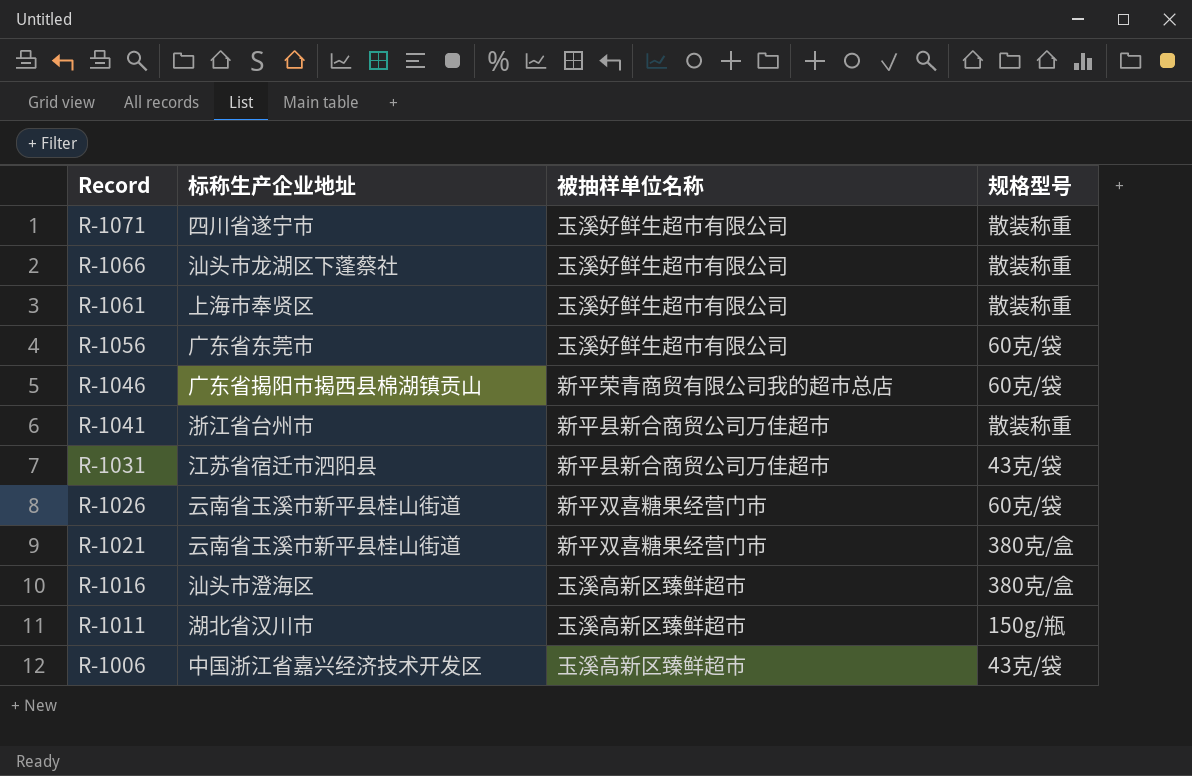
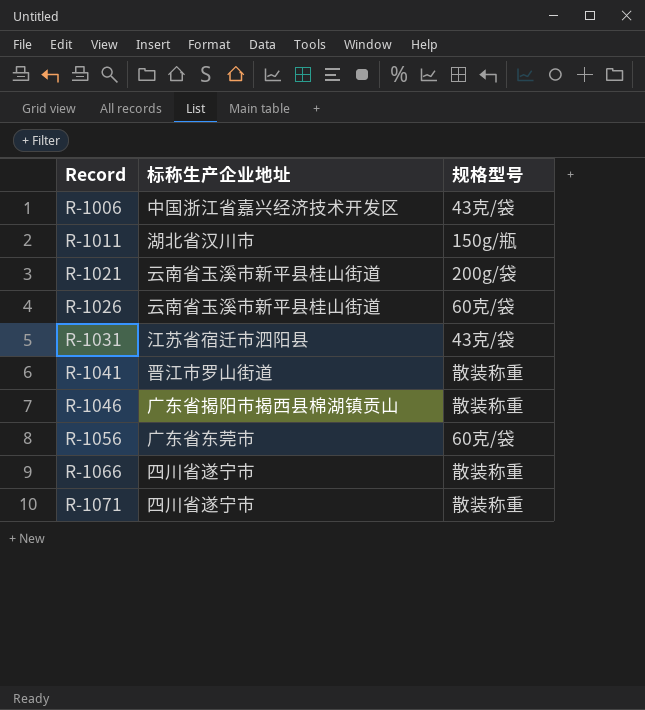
row order: Record descending -> Record ascending
column 被抽样单位名称 | position: 3 -> none
row R-1061: 上海市奉贤区 | 玉溪好鲜生超市有限公司 | 散装称重 -> none
row R-1016: 汕头市澄海区 | 玉溪高新区臻鲜超市 | 380克/盒 -> none
R-1021 | 规格型号: 380克/盒 -> 200g/袋
R-1041 | 标称生产企业地址: 浙江省台州市 -> 晋江市罗山街道
R-1046 | 规格型号: 60克/袋 -> 散装称重
R-1066 | 标称生产企业地址: 汕头市龙湖区下蓬蔡社 -> 四川省遂宁市

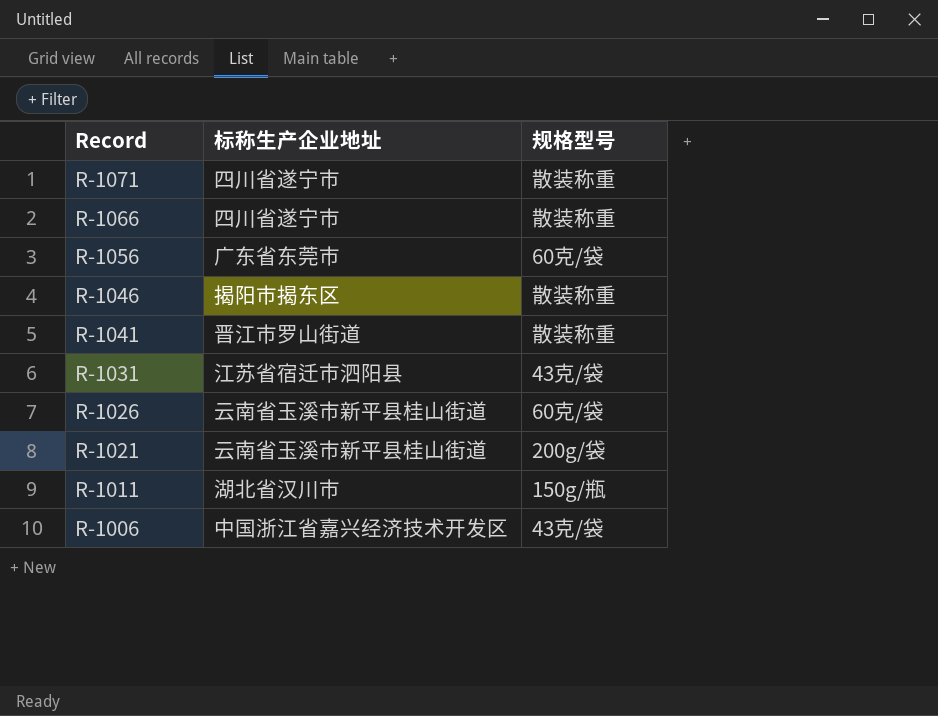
row order: Record ascending -> Record descending
R-1046 | 标称生产企业地址: 广东省揭阳市揭西县棉湖镇贡山 -> 揭阳市揭东区

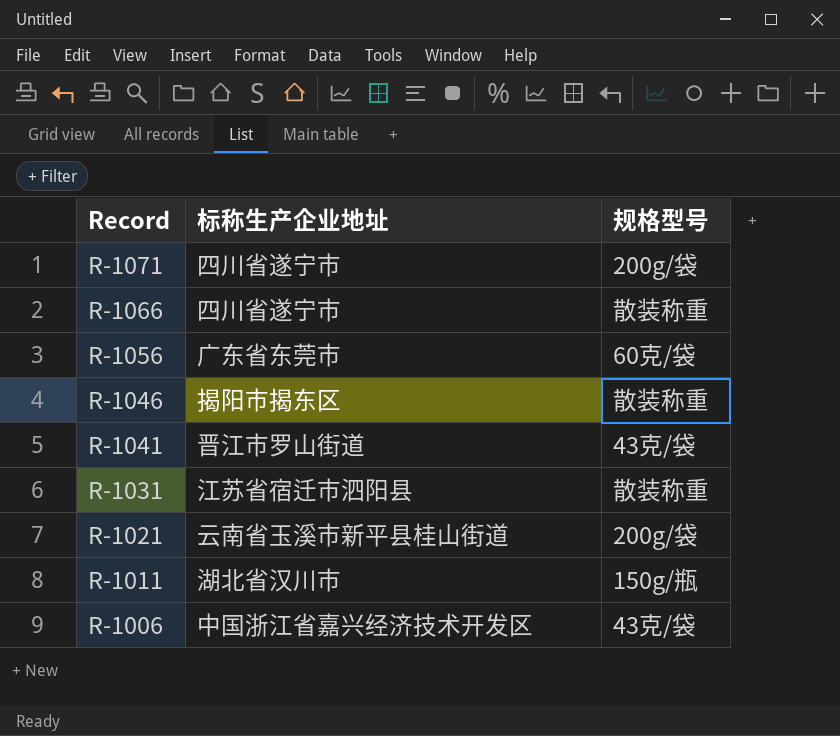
row R-1026: 云南省玉溪市新平县桂山街道 | 60克/袋 -> none
R-1071 | 规格型号: 散装称重 -> 200g/袋
R-1041 | 规格型号: 散装称重 -> 43克/袋
R-1031 | 规格型号: 43克/袋 -> 散装称重

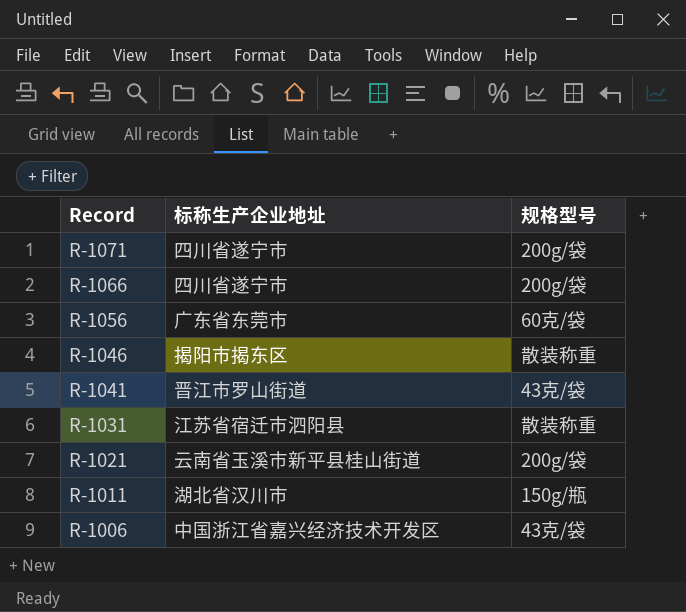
R-1066 | 规格型号: 散装称重 -> 200g/袋

